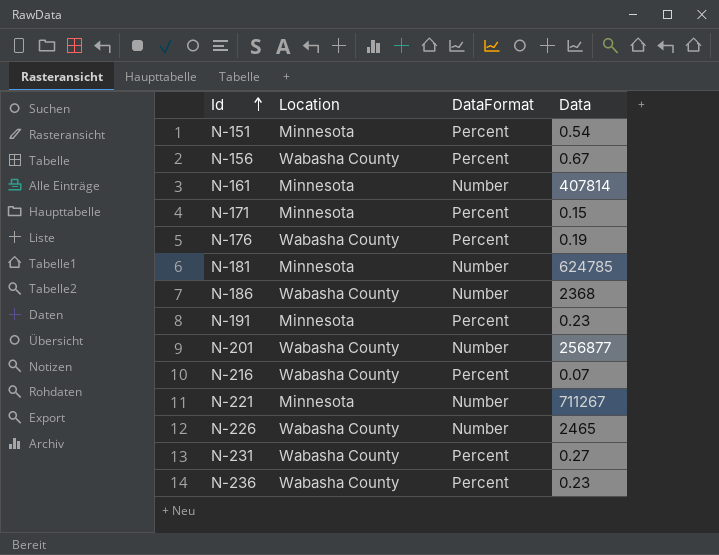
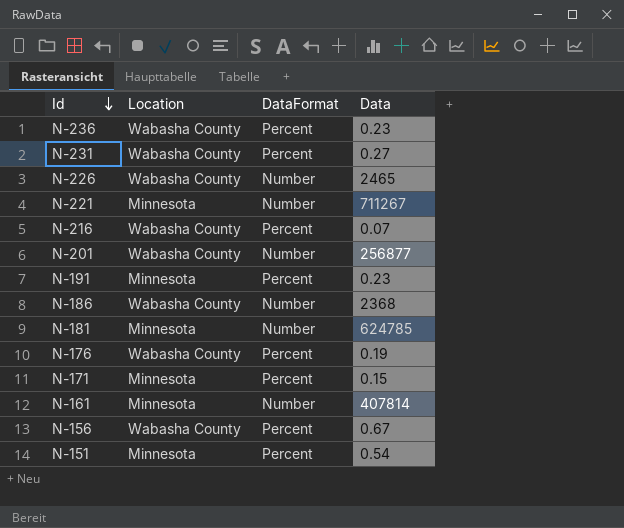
row order: Id ascending -> Id descending

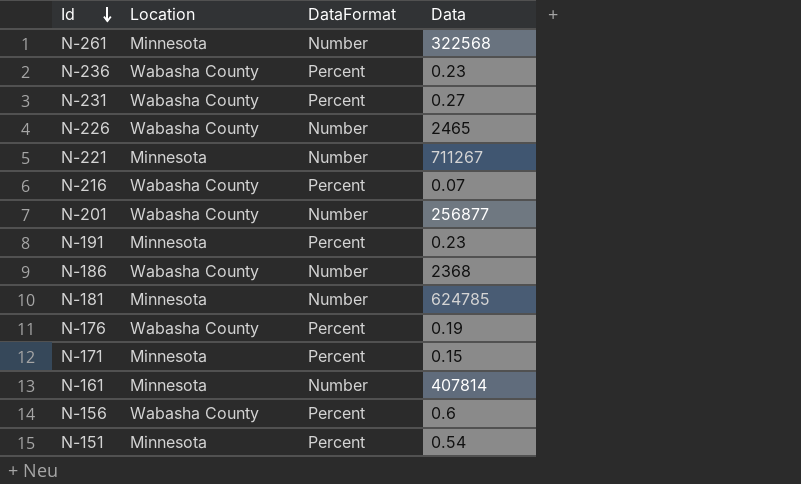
row N-261: none -> Minnesota | Number | 322568
N-156 | Data: 0.67 -> 0.6

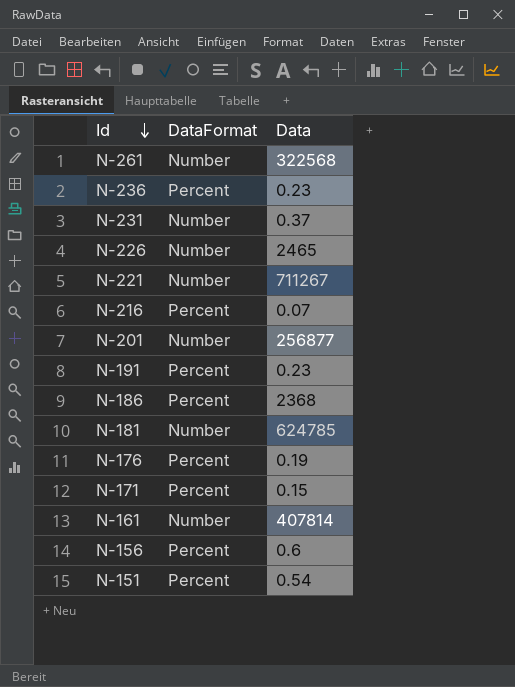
column Location | position: 2 -> none
N-231 | DataFormat: Percent -> Number
N-231 | Data: 0.27 -> 0.37
N-186 | DataFormat: Number -> Percent

